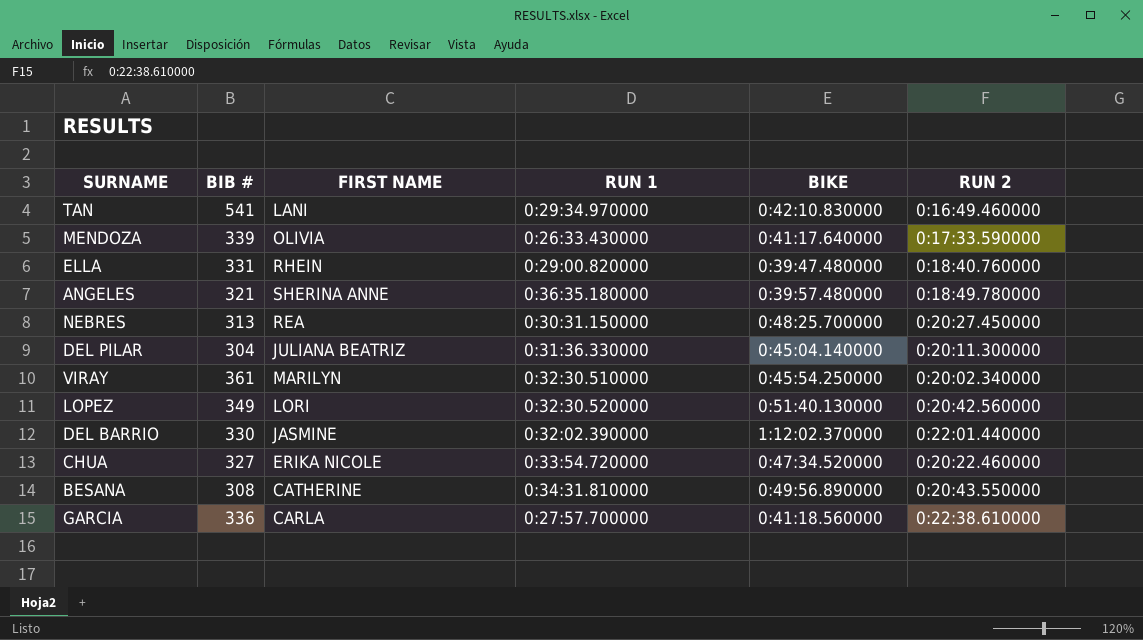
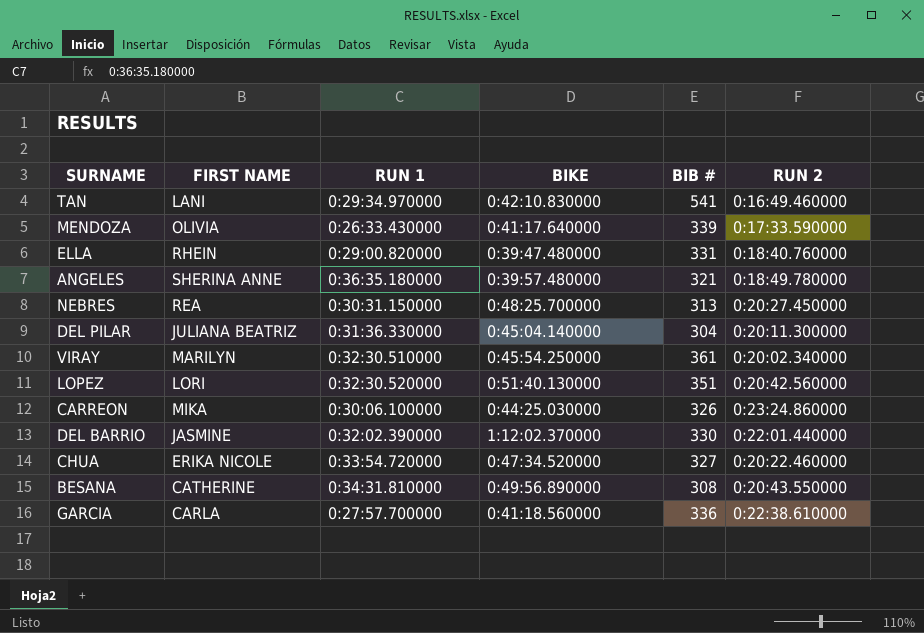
column BIB # | position: 2 -> 5
LOPEZ | BIB #: 349 -> 351
row CARREON: none -> MIKA | 0:30:06.100000 | 0:44:25.030000 | 326 | 0:23:24.860000

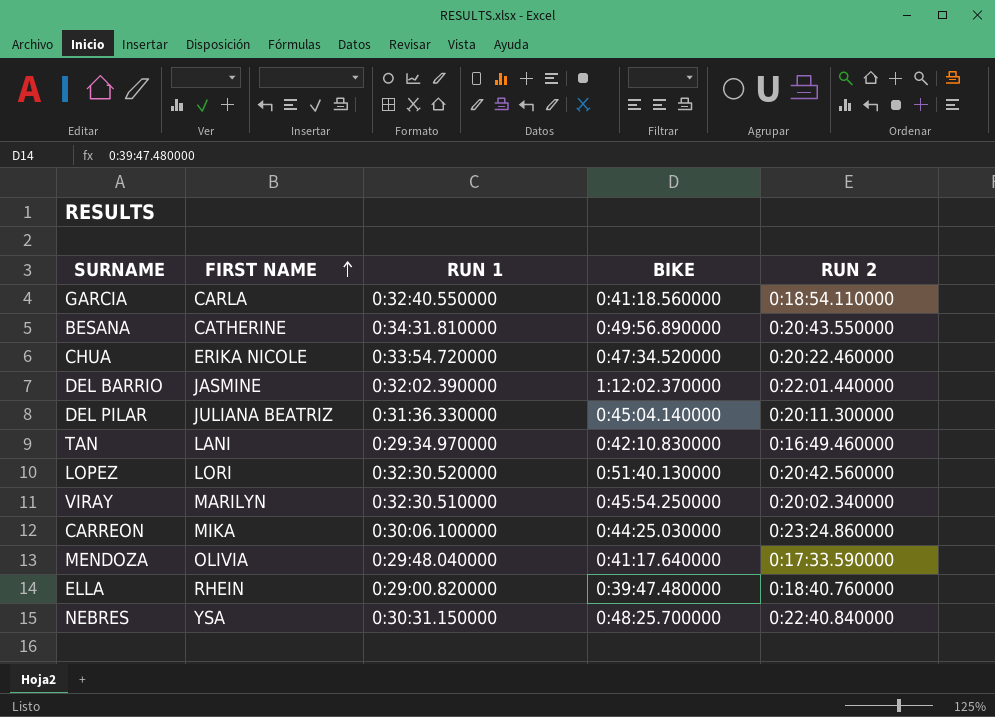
row order: none -> FIRST NAME ascending
column BIB # | position: 5 -> none
row ANGELES: SHERINA ANNE | 0:36:35.180000 | 0:39:57.480000 | 321 | 0:18:49.780000 -> none
GARCIA | RUN 1: 0:27:57.700000 -> 0:32:40.550000
GARCIA | RUN 2: 0:22:38.610000 -> 0:18:54.110000
MENDOZA | RUN 1: 0:26:33.430000 -> 0:29:48.040000
NEBRES | FIRST NAME: REA -> YSA
NEBRES | RUN 2: 0:20:27.450000 -> 0:22:40.840000

